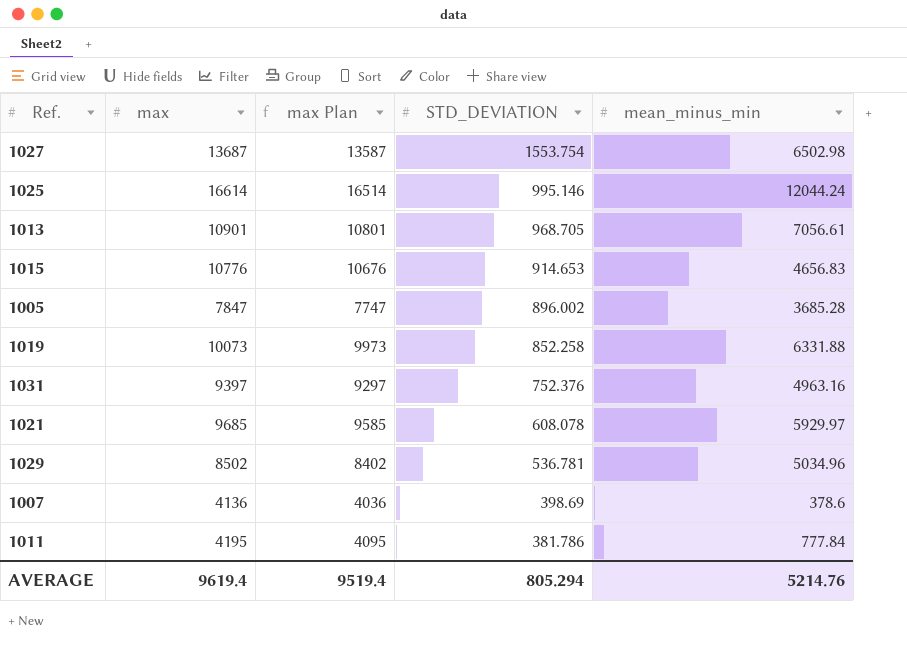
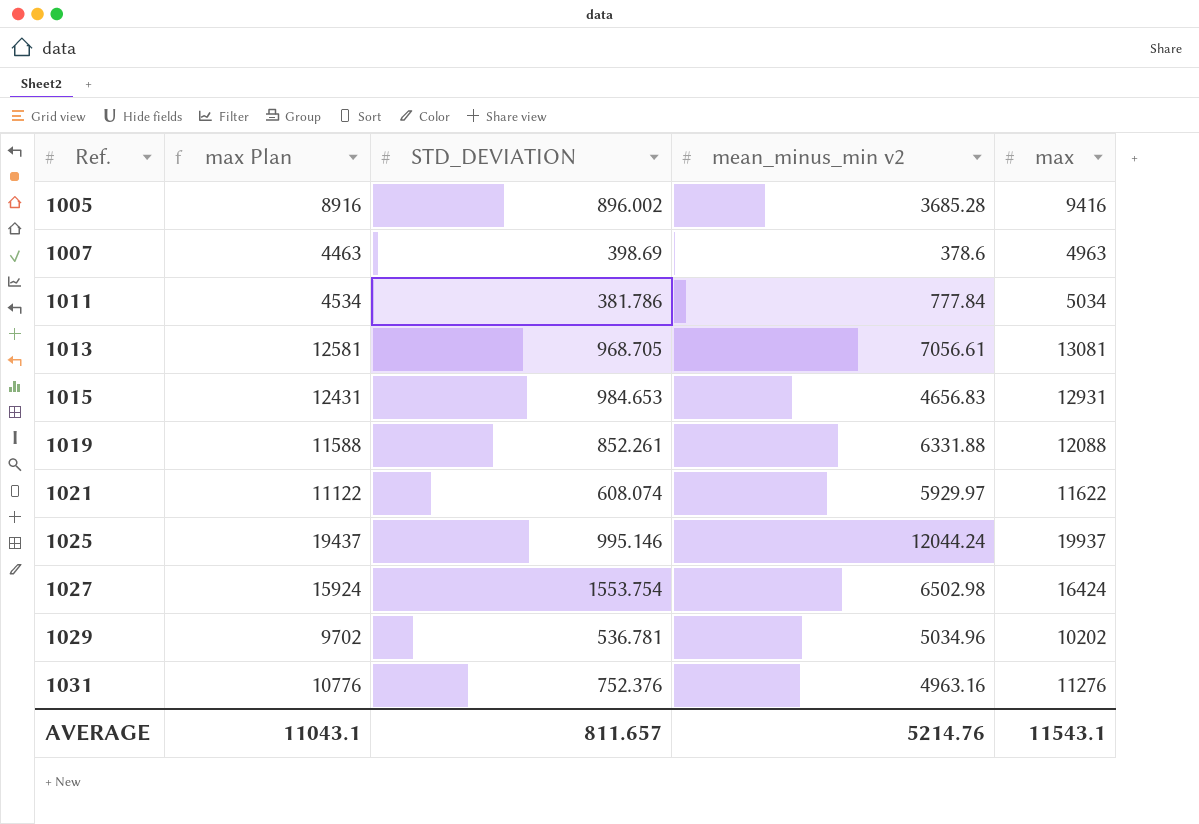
row order: STD_DEVIATION descending -> Ref. ascending
column max Plan | formula: [max] - 100 -> [max] - 500
column name: mean_minus_min -> mean_minus_min v2
column max | position: 2 -> 5
1005 | max: 7847 -> 9416
1007 | max: 4136 -> 4963
1011 | max: 4195 -> 5034
1013 | max: 10901 -> 13081
1015 | STD_DEVIATION: 914.653 -> 984.653
1015 | max: 10776 -> 12931
1019 | STD_DEVIATION: 852.258 -> 852.261
1019 | max: 10073 -> 12088
1021 | STD_DEVIATION: 608.078 -> 608.074
1021 | max: 9685 -> 11622
1025 | max: 16614 -> 19937
1027 | max: 13687 -> 16424
1029 | max: 8502 -> 10202
1031 | max: 9397 -> 11276
AVERAGE | max Plan: 9519.4 -> 11043.1
AVERAGE | STD_DEVIATION: 805.294 -> 811.657
AVERAGE | max: 9619.4 -> 11543.1

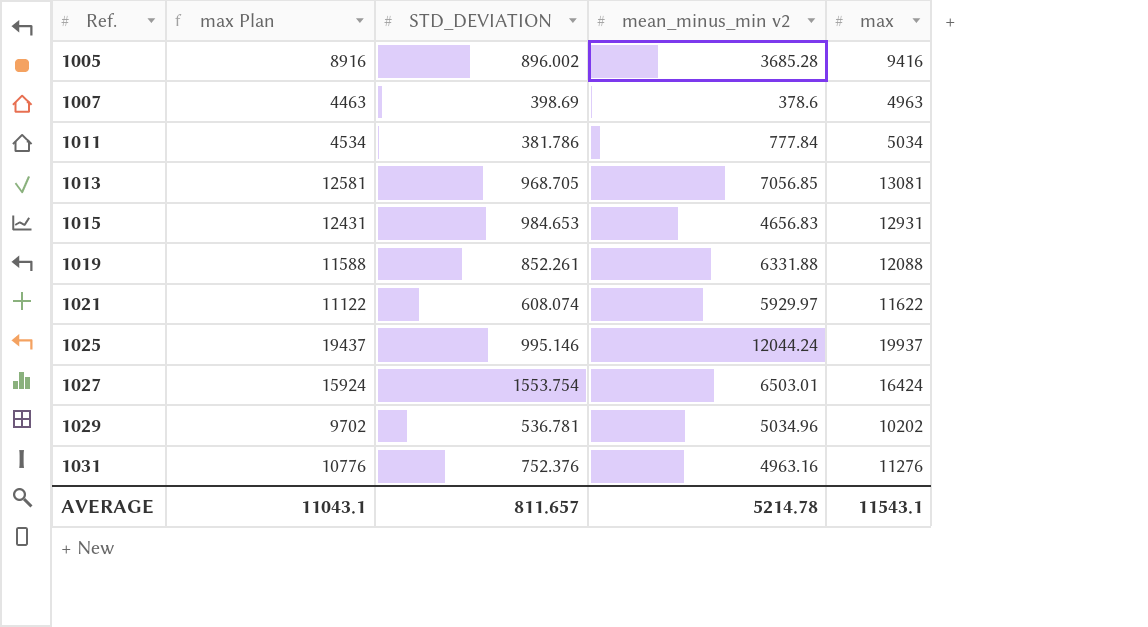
1013 | mean_minus_min v2: 7056.61 -> 7056.85
1027 | mean_minus_min v2: 6502.98 -> 6503.01
AVERAGE | mean_minus_min v2: 5214.76 -> 5214.78

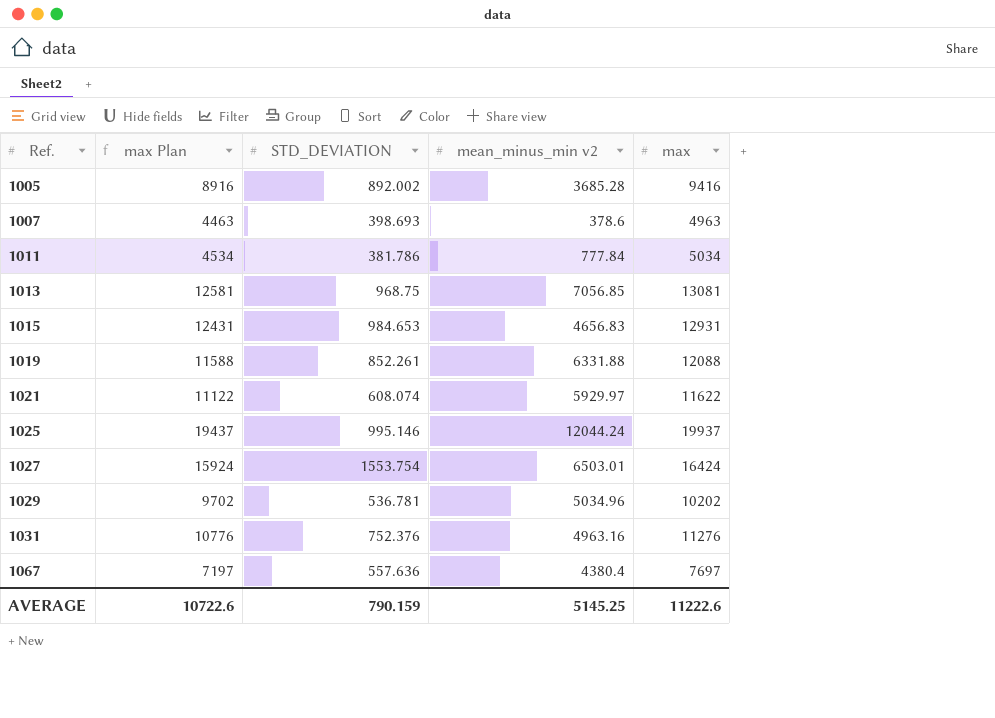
1005 | STD_DEVIATION: 896.002 -> 892.002
1007 | STD_DEVIATION: 398.69 -> 398.693
1013 | STD_DEVIATION: 968.705 -> 968.75
row 1067: none -> 7197 | 557.636 | 4380.4 | 7697
AVERAGE | max Plan: 11043.1 -> 10722.6
AVERAGE | STD_DEVIATION: 811.657 -> 790.159
AVERAGE | mean_minus_min v2: 5214.78 -> 5145.25
AVERAGE | max: 11543.1 -> 11222.6

